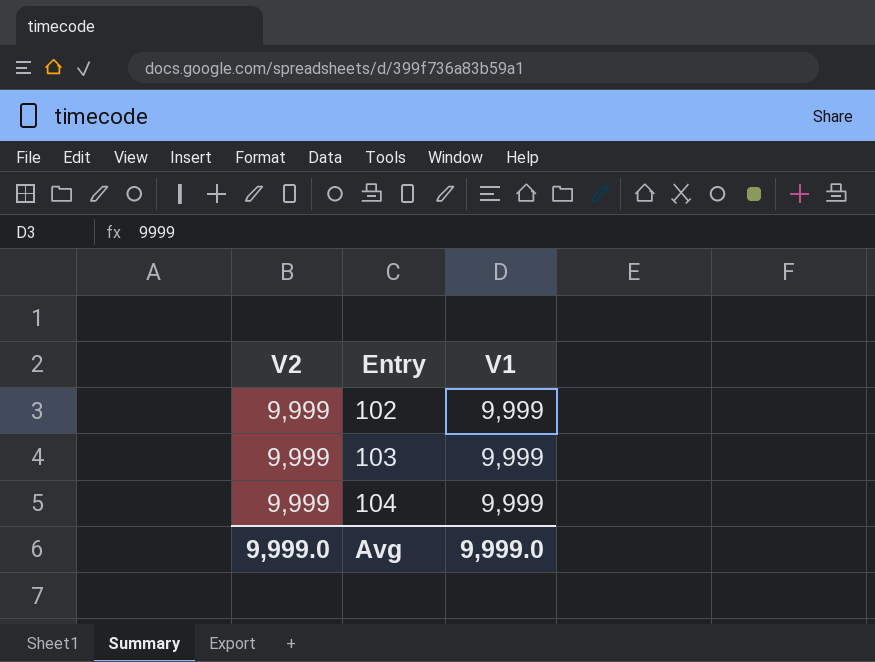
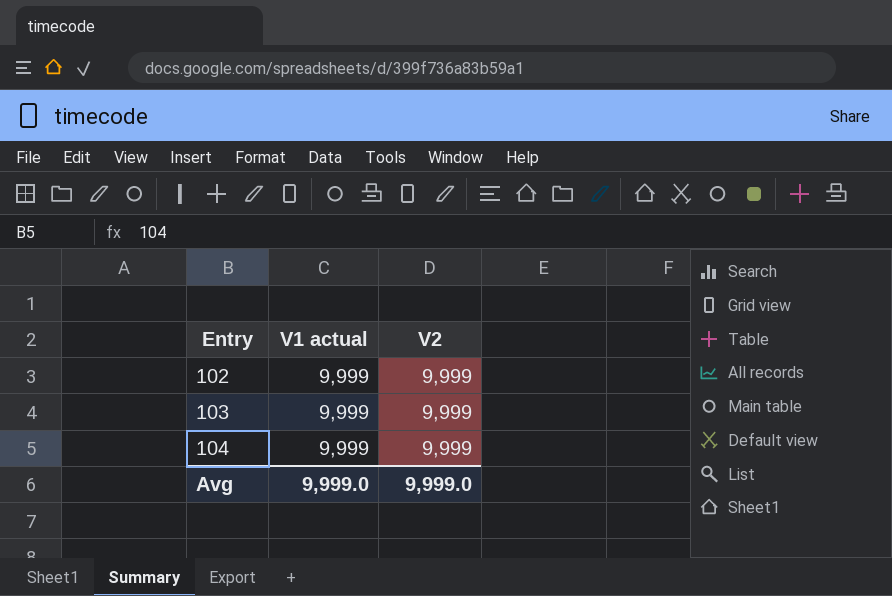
column name: V1 -> V1 actual
column V2 | position: 1 -> 3

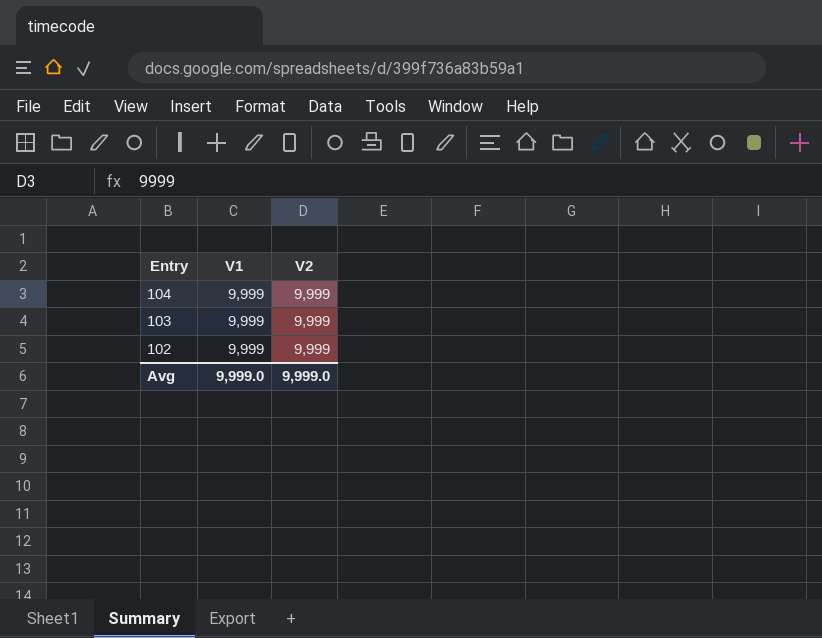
row order: Entry ascending -> Entry descending
column name: V1 actual -> V1

